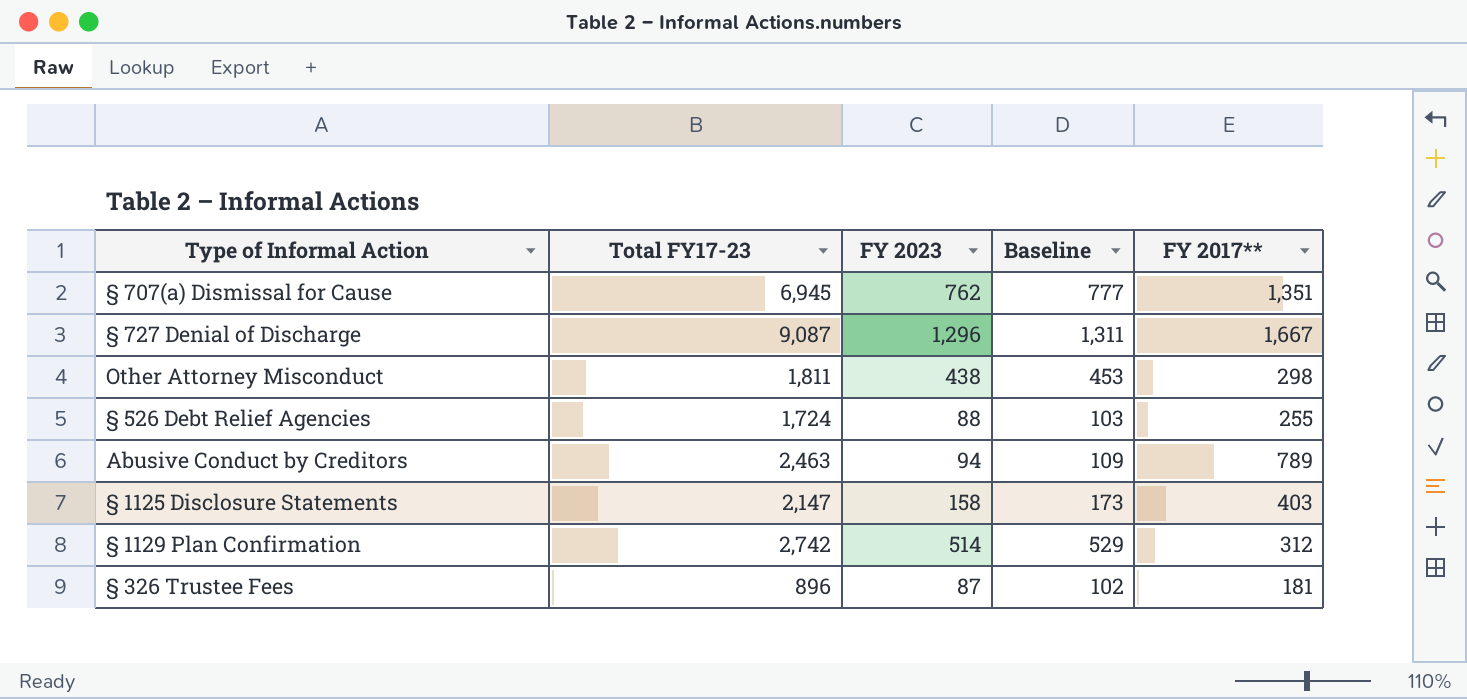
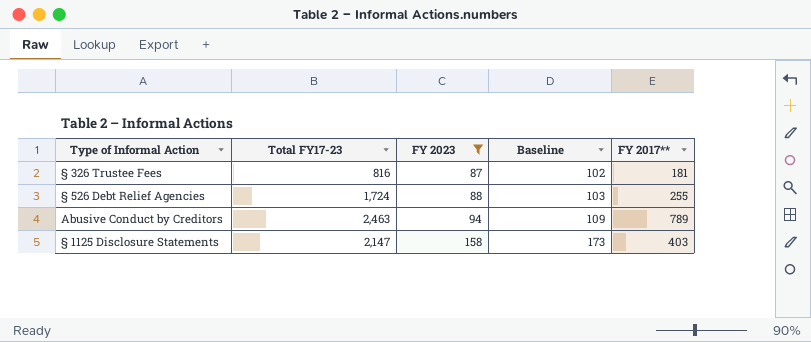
filter: none -> FY 2023 <= 158
row order: none -> FY 2023 ascending
§ 326 Trustee Fees | Total FY17-23: 896 -> 816

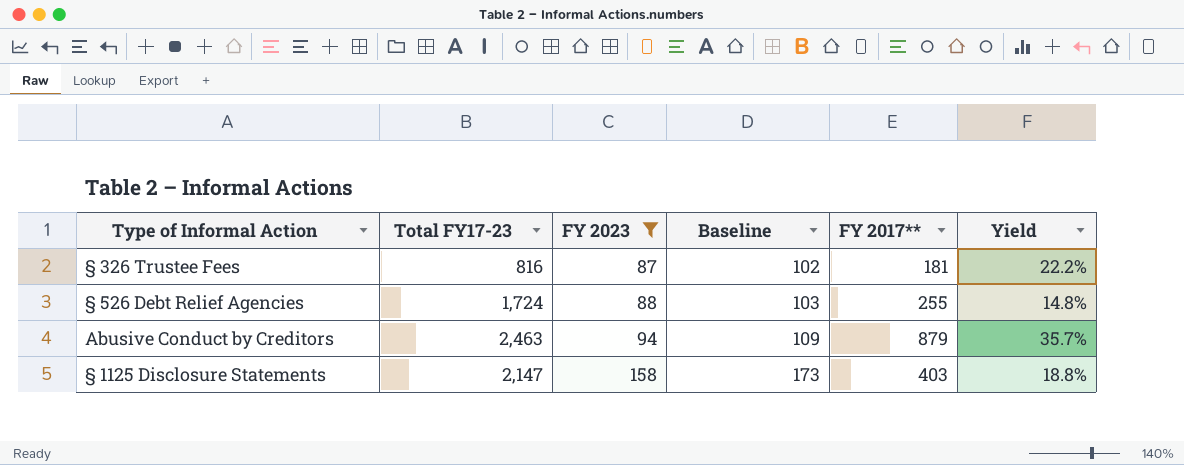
column Yield | formula: none -> [FY 2017**] / [Total FY17-23]
Abusive Conduct by Creditors | FY 2017**: 789 -> 879

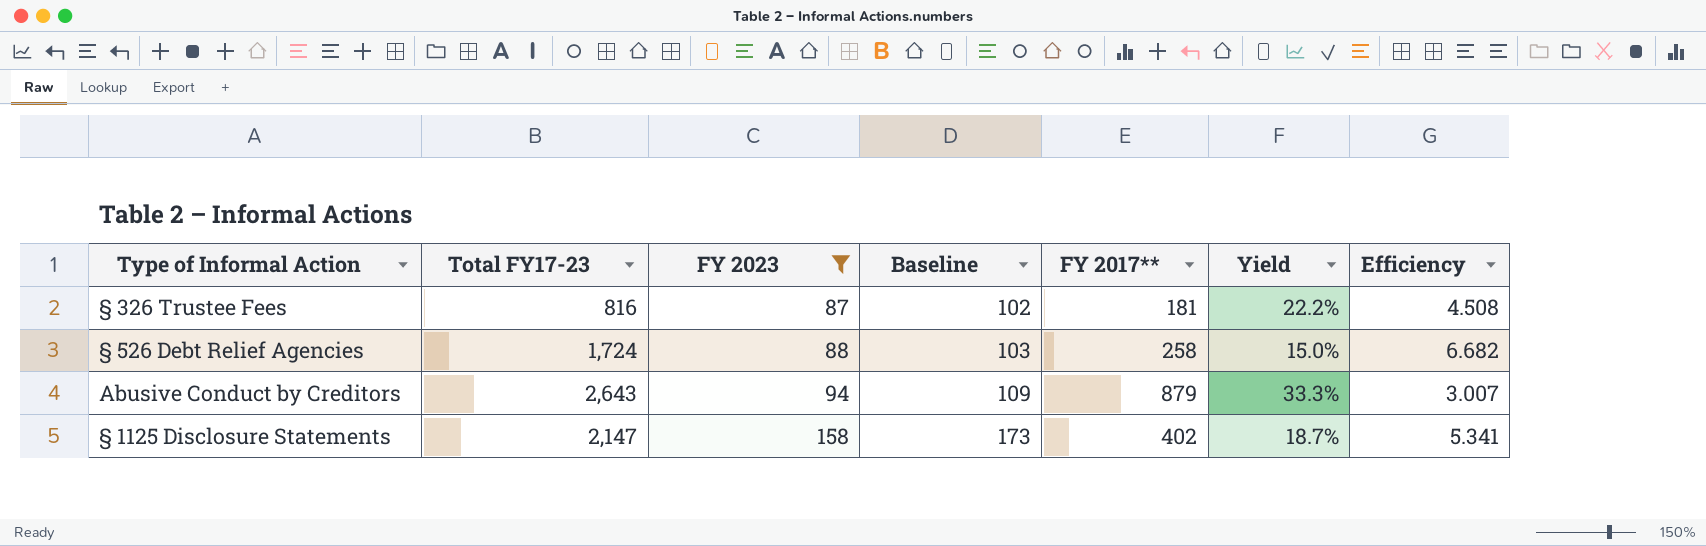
column Efficiency | formula: none -> [Total FY17-23] / [FY 2017**]
§ 526 Debt Relief Agencies | FY 2017**: 255 -> 258
§ 526 Debt Relief Agencies | Yield: 14.8% -> 15.0%
Abusive Conduct by Creditors | Total FY17-23: 2,463 -> 2,643
Abusive Conduct by Creditors | Yield: 35.7% -> 33.3%
§ 1125 Disclosure Statements | FY 2017**: 403 -> 402
§ 1125 Disclosure Statements | Yield: 18.8% -> 18.7%

